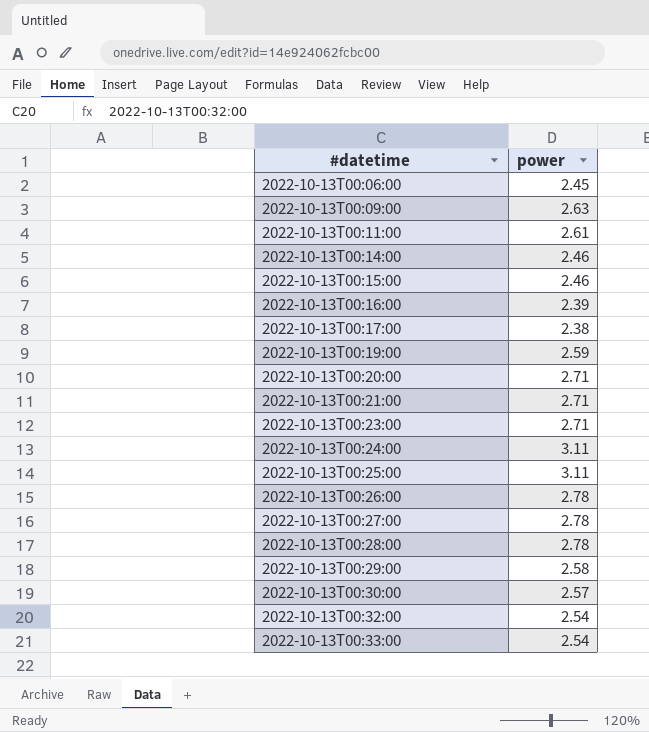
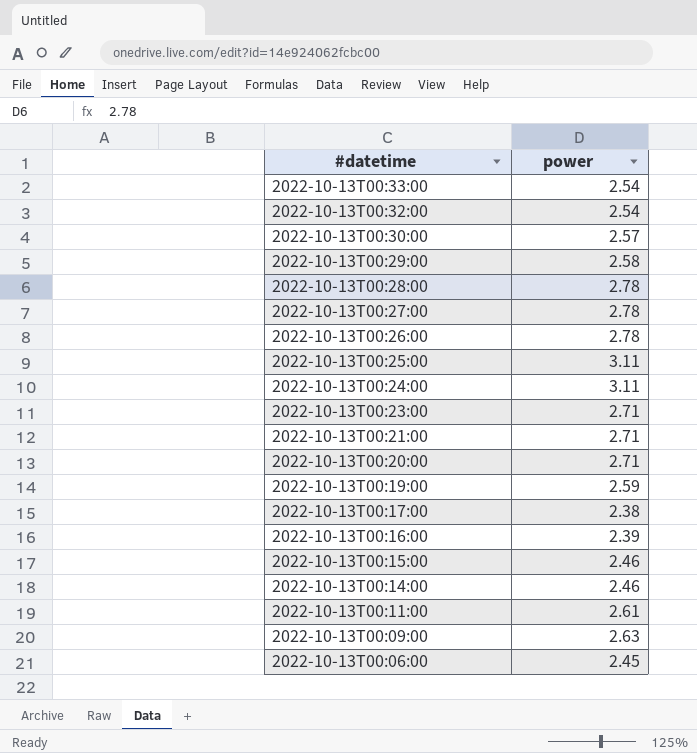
row order: #datetime ascending -> #datetime descending

